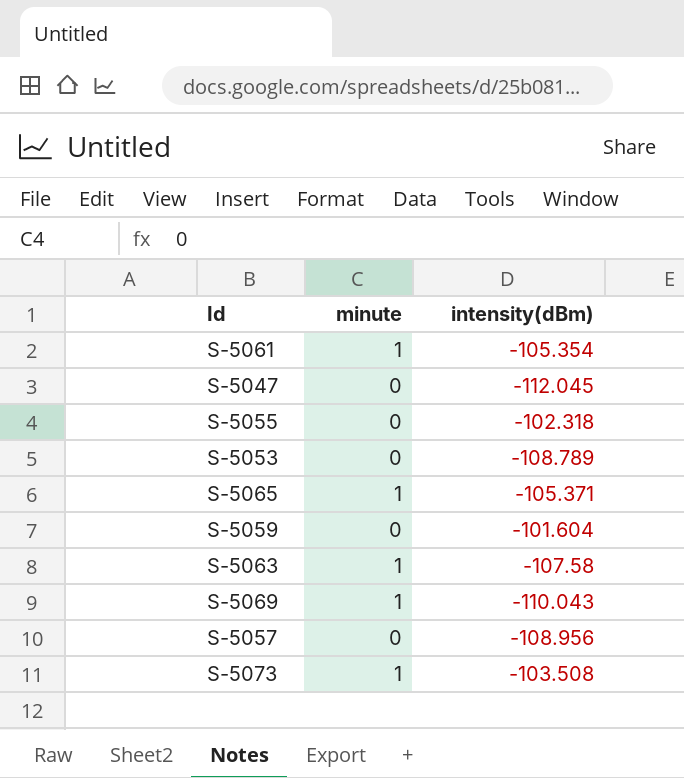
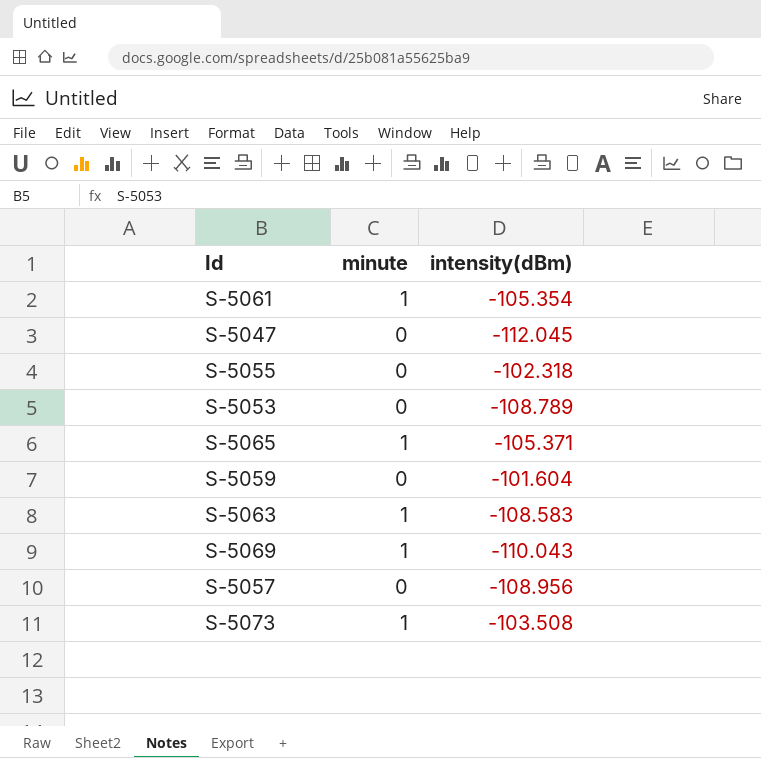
S-5063 | intensity(dBm): -107.58 -> -108.583

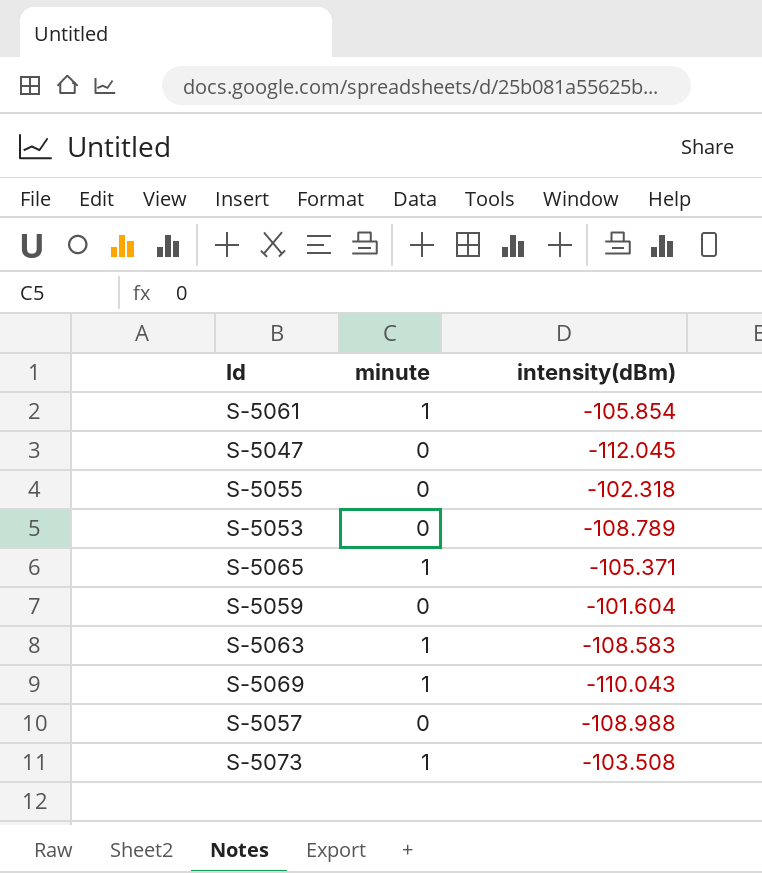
S-5061 | intensity(dBm): -105.354 -> -105.854
S-5057 | intensity(dBm): -108.956 -> -108.988

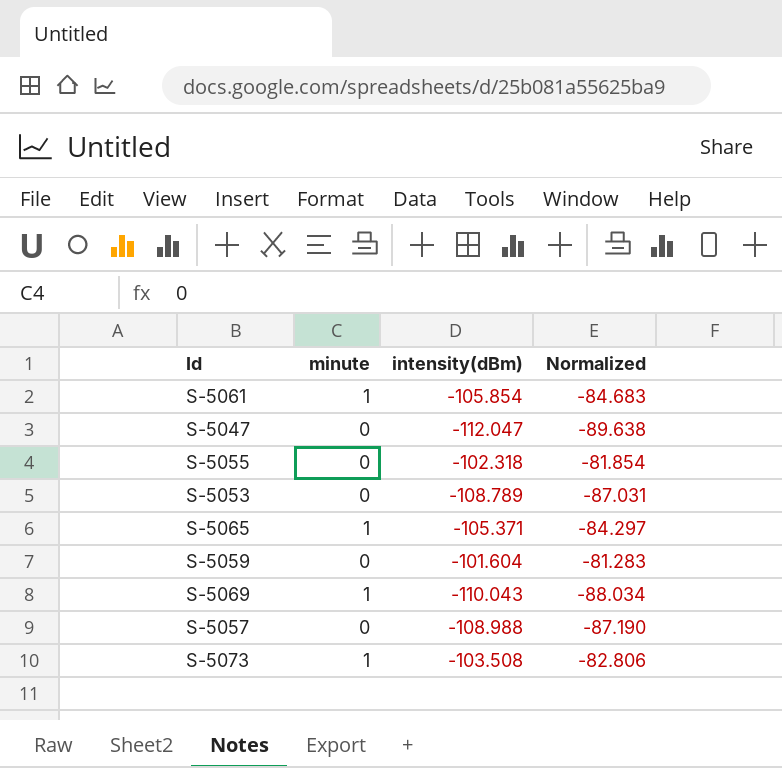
column Normalized | formula: none -> [intensity(dBm)] * 0.8
row S-5063: 1 | -108.583 -> none
S-5047 | intensity(dBm): -112.045 -> -112.047

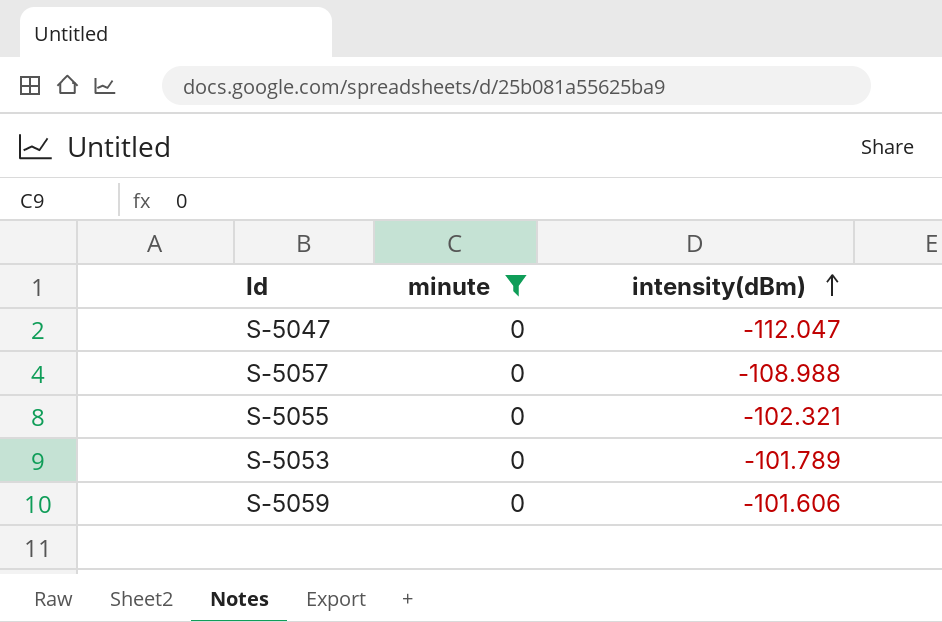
filter: none -> minute = 0
row order: none -> intensity(dBm) ascending
column Normalized | formula: [intensity(dBm)] * 0.8 -> none
S-5055 | intensity(dBm): -102.318 -> -102.321
S-5053 | intensity(dBm): -108.789 -> -101.789
S-5059 | intensity(dBm): -101.604 -> -101.606

